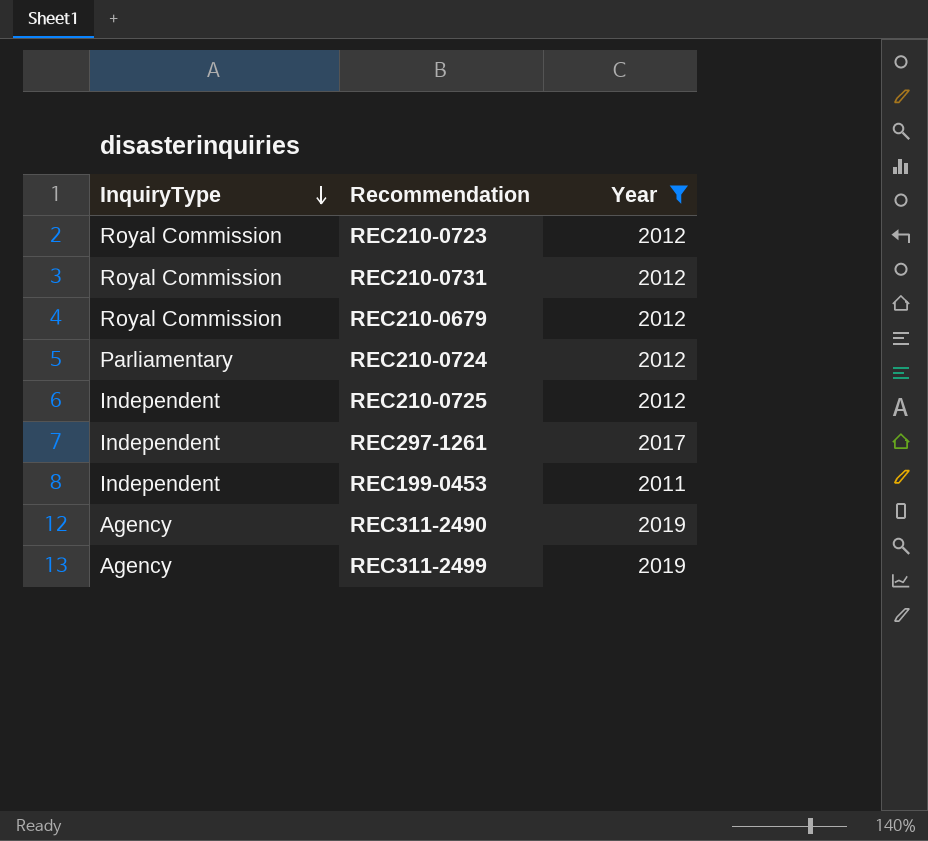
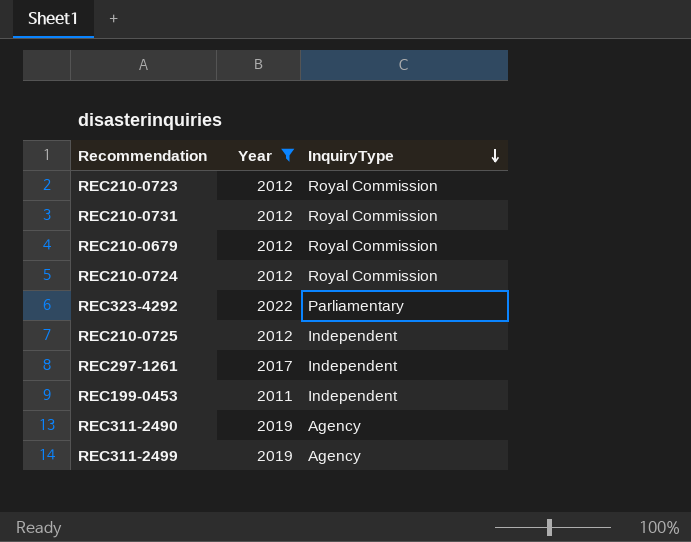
column InquiryType | position: 1 -> 3
REC210-0724 | InquiryType: Parliamentary -> Royal Commission
row REC323-4292: none -> 2022 | Parliamentary

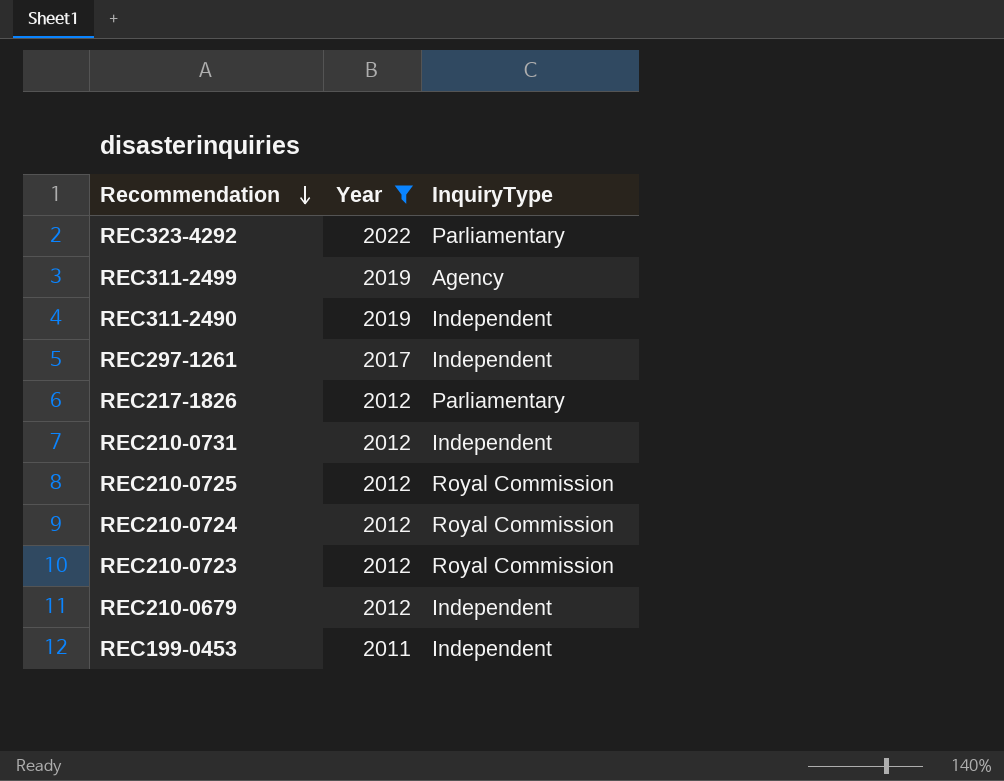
row order: InquiryType descending -> Recommendation descending
REC311-2490 | InquiryType: Agency -> Independent
row REC217-1826: none -> 2012 | Parliamentary
REC210-0731 | InquiryType: Royal Commission -> Independent
REC210-0725 | InquiryType: Independent -> Royal Commission
REC210-0679 | InquiryType: Royal Commission -> Independent

